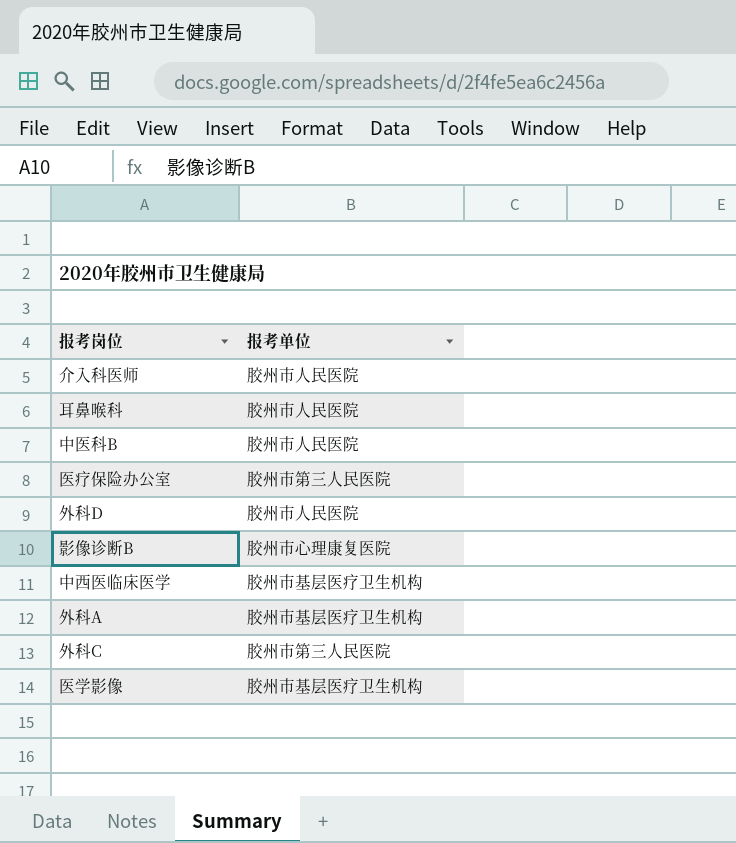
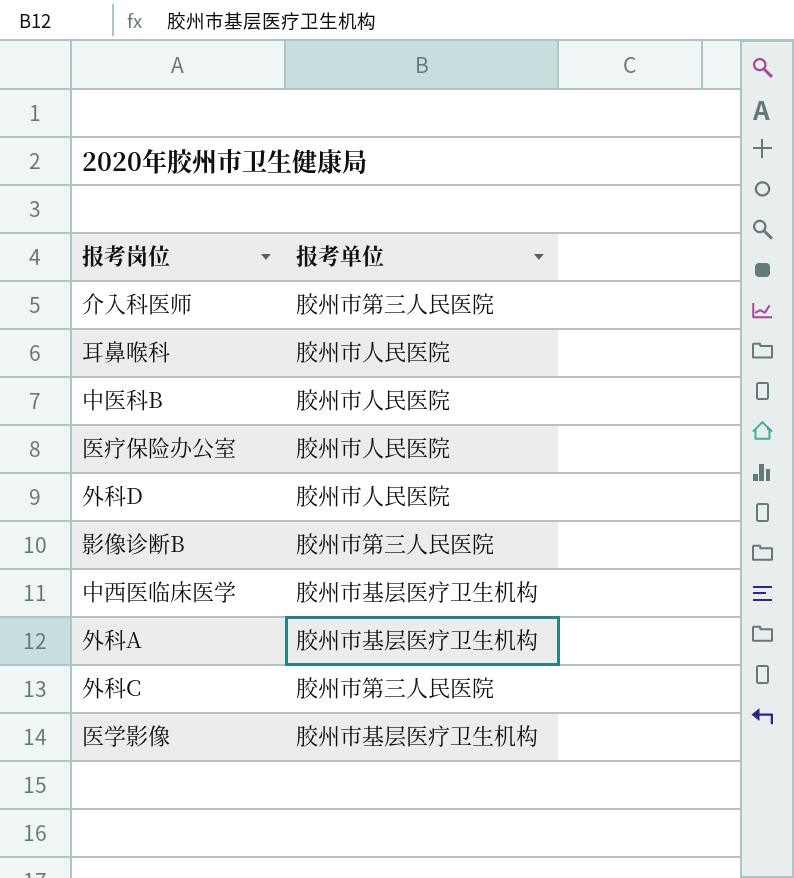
介入科医师 | 报考单位: 胶州市人民医院 -> 胶州市第三人民医院
医疗保险办公室 | 报考单位: 胶州市第三人民医院 -> 胶州市人民医院
影像诊断B | 报考单位: 胶州市心理康复医院 -> 胶州市第三人民医院

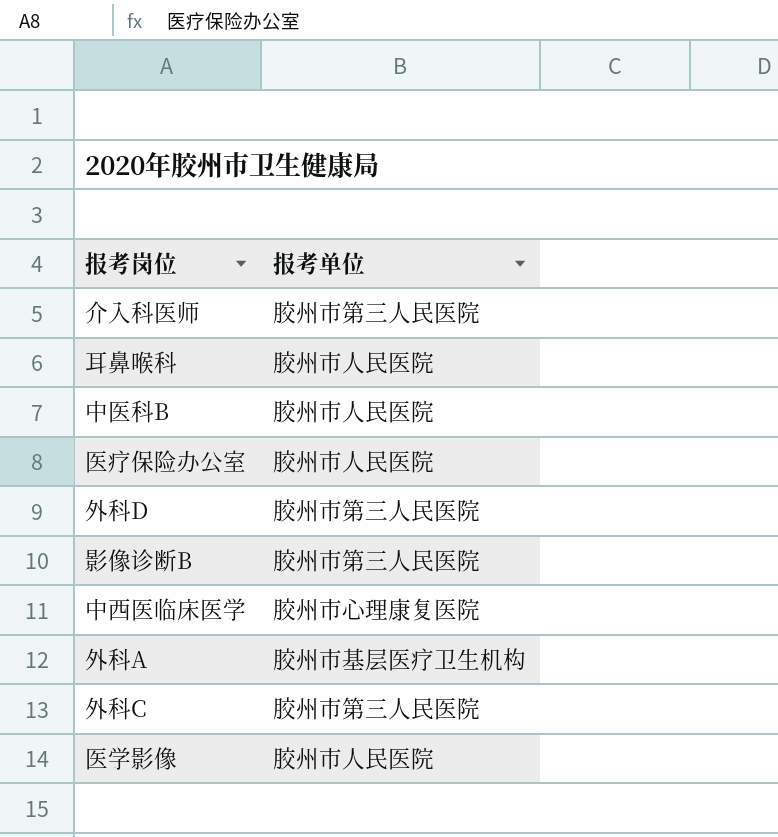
外科D | 报考单位: 胶州市人民医院 -> 胶州市第三人民医院
中西医临床医学 | 报考单位: 胶州市基层医疗卫生机构 -> 胶州市心理康复医院
医学影像 | 报考单位: 胶州市基层医疗卫生机构 -> 胶州市人民医院

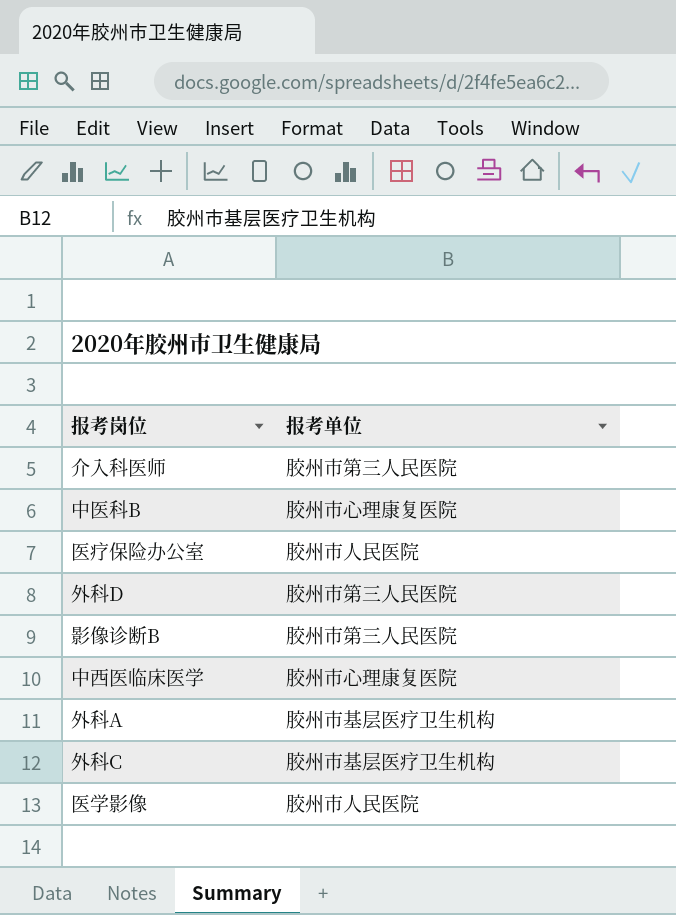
row 耳鼻喉科: 胶州市人民医院 -> none
中医科B | 报考单位: 胶州市人民医院 -> 胶州市心理康复医院
外科C | 报考单位: 胶州市第三人民医院 -> 胶州市基层医疗卫生机构

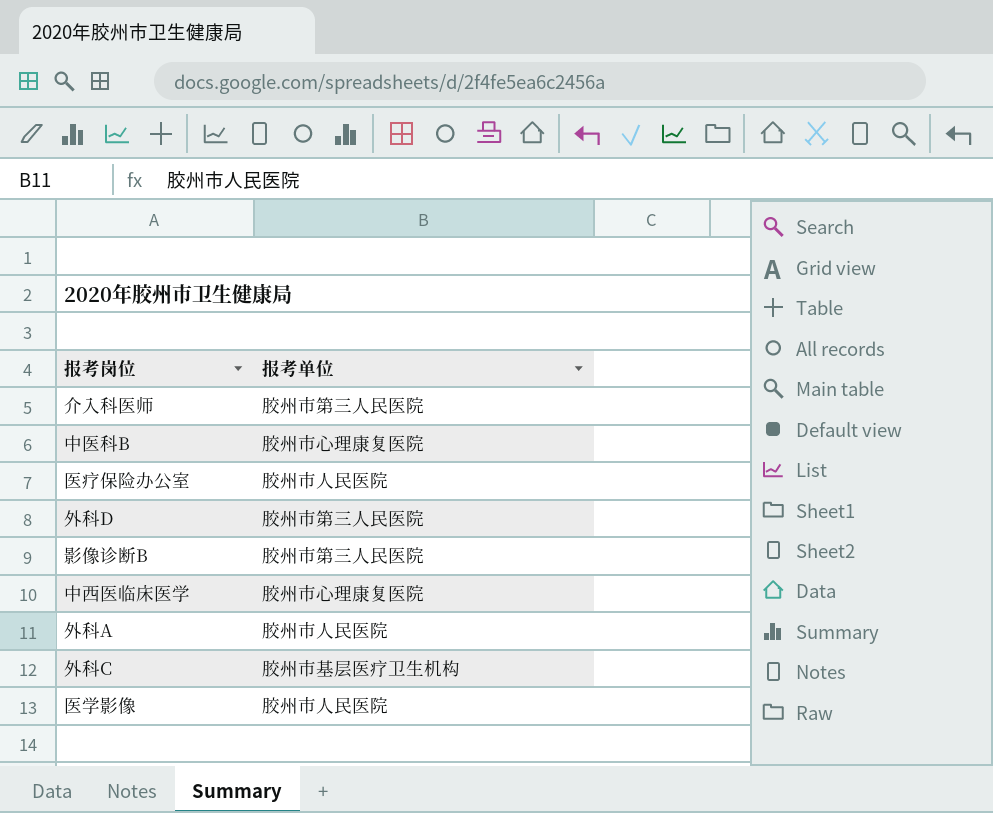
外科A | 报考单位: 胶州市基层医疗卫生机构 -> 胶州市人民医院

